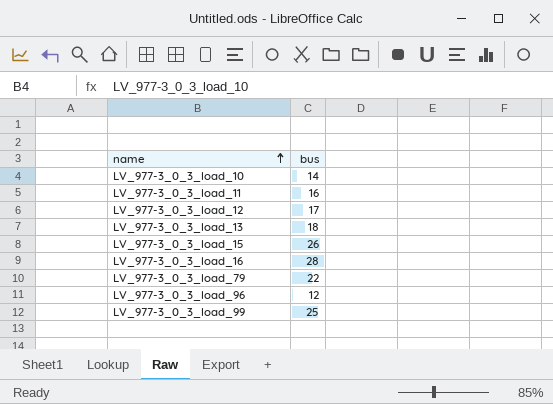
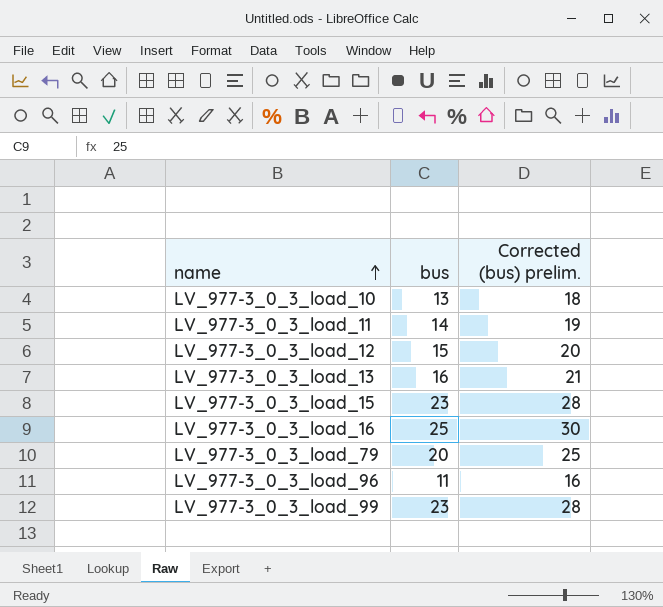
column Corrected (bus) prelim. | formula: none -> [bus] + 5
LV_977-3_0_3_load_10 | bus: 14 -> 13
LV_977-3_0_3_load_11 | bus: 16 -> 14
LV_977-3_0_3_load_12 | bus: 17 -> 15
LV_977-3_0_3_load_13 | bus: 18 -> 16
LV_977-3_0_3_load_15 | bus: 26 -> 23
LV_977-3_0_3_load_16 | bus: 28 -> 25
LV_977-3_0_3_load_79 | bus: 22 -> 20
LV_977-3_0_3_load_96 | bus: 12 -> 11
LV_977-3_0_3_load_99 | bus: 25 -> 23

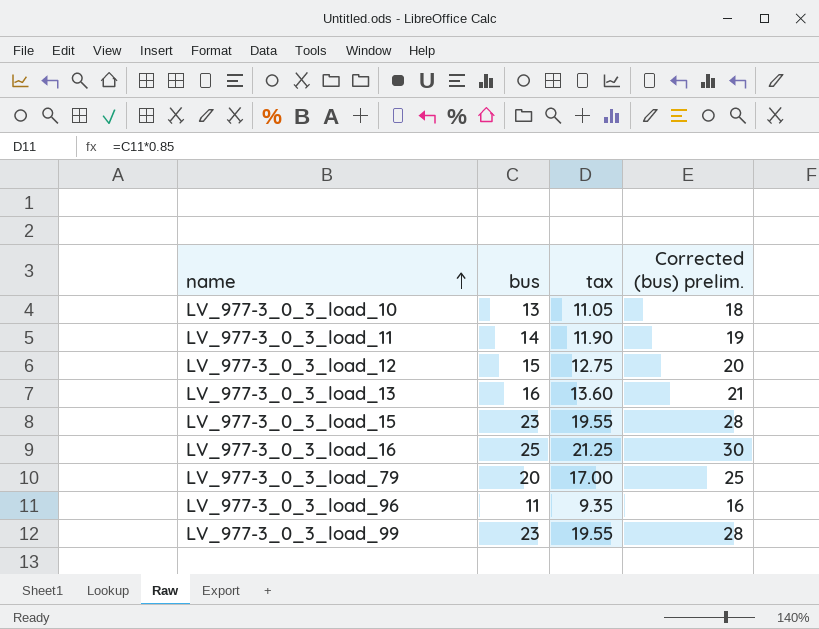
column tax | formula: none -> [bus] * 0.85

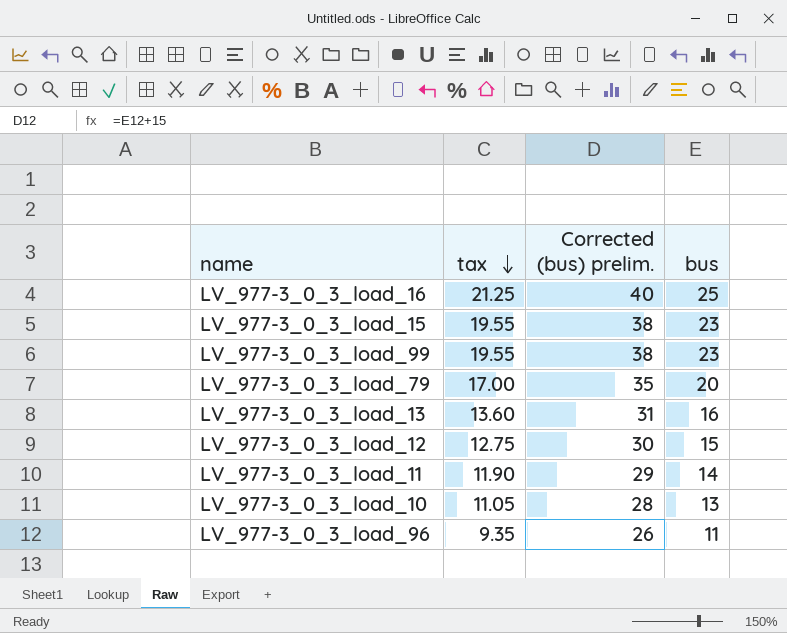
row order: name ascending -> tax descending
column Corrected (bus) prelim. | formula: [bus] + 5 -> [bus] + 15
column bus | position: 2 -> 4

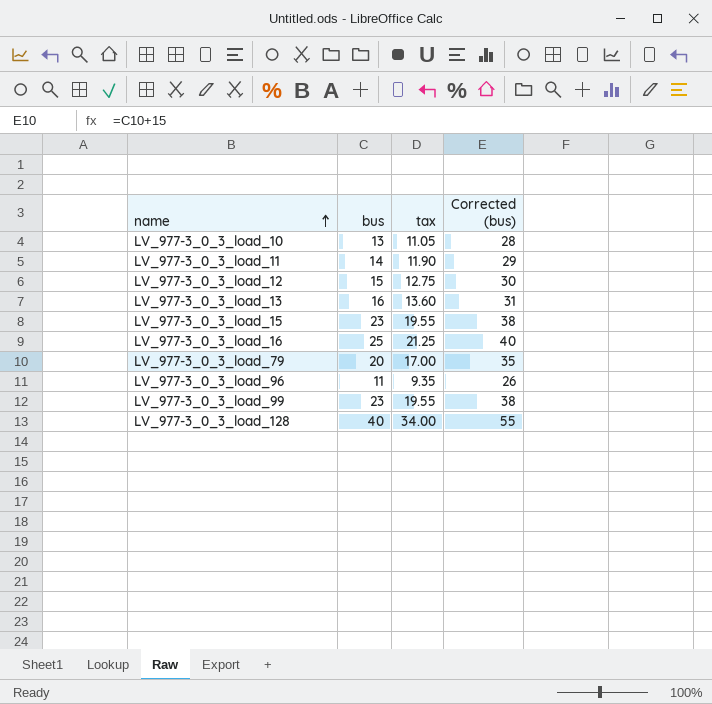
row order: tax descending -> name ascending
column bus | position: 4 -> 2
column name: Corrected (bus) prelim. -> Corrected (bus)
row LV_977-3_0_3_load_128: none -> 40 | 34.00 | 55

